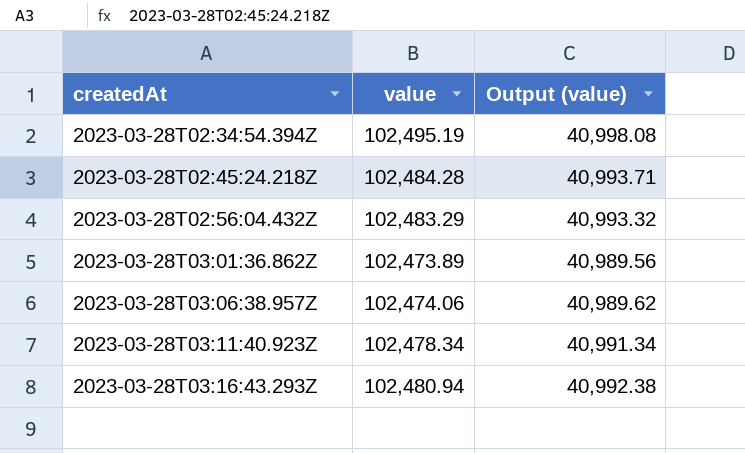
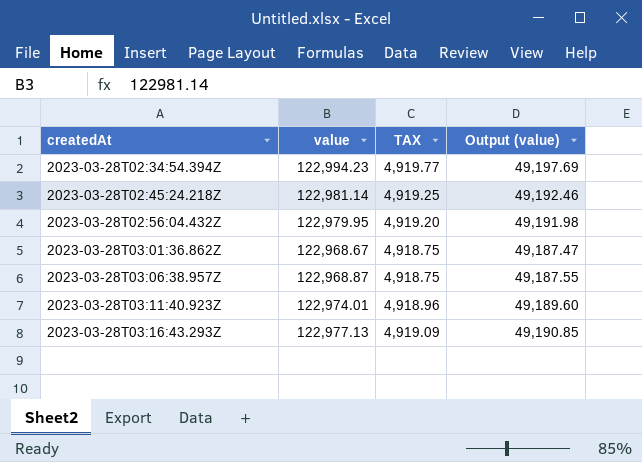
column TAX | formula: none -> [value] * 0.04
2023-03-28T02:34:54.394Z | value: 102,495.19 -> 122,994.23
2023-03-28T02:34:54.394Z | Output (value): 40,998.08 -> 49,197.69
2023-03-28T02:45:24.218Z | value: 102,484.28 -> 122,981.14
2023-03-28T02:45:24.218Z | Output (value): 40,993.71 -> 49,192.46
2023-03-28T02:56:04.432Z | value: 102,483.29 -> 122,979.95
2023-03-28T02:56:04.432Z | Output (value): 40,993.32 -> 49,191.98
2023-03-28T03:01:36.862Z | value: 102,473.89 -> 122,968.67
2023-03-28T03:01:36.862Z | Output (value): 40,989.56 -> 49,187.47
2023-03-28T03:06:38.957Z | value: 102,474.06 -> 122,968.87
2023-03-28T03:06:38.957Z | Output (value): 40,989.62 -> 49,187.55
2023-03-28T03:11:40.923Z | value: 102,478.34 -> 122,974.01
2023-03-28T03:11:40.923Z | Output (value): 40,991.34 -> 49,189.60
2023-03-28T03:16:43.293Z | value: 102,480.94 -> 122,977.13
2023-03-28T03:16:43.293Z | Output (value): 40,992.38 -> 49,190.85

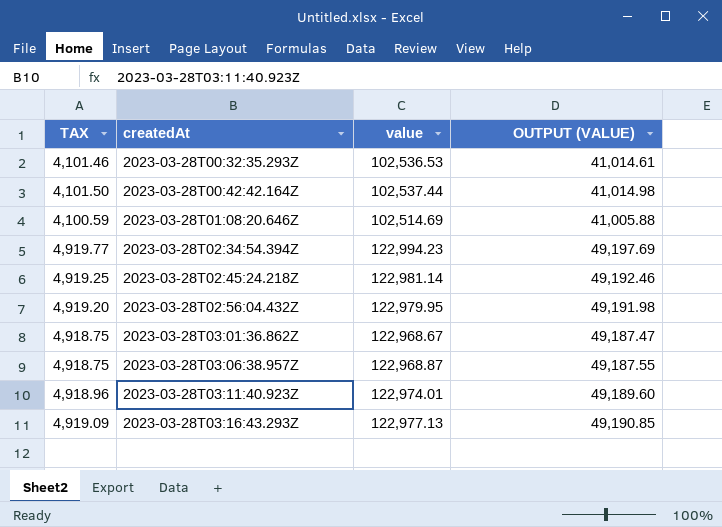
column TAX | position: 3 -> 1
column name: Output (value) -> OUTPUT (VALUE)
row 2023-03-28T00:32:35.293Z: none -> 4,101.46 | 102,536.53 | 41,014.61
row 2023-03-28T00:42:42.164Z: none -> 4,101.50 | 102,537.44 | 41,014.98
row 2023-03-28T01:08:20.646Z: none -> 4,100.59 | 102,514.69 | 41,005.88

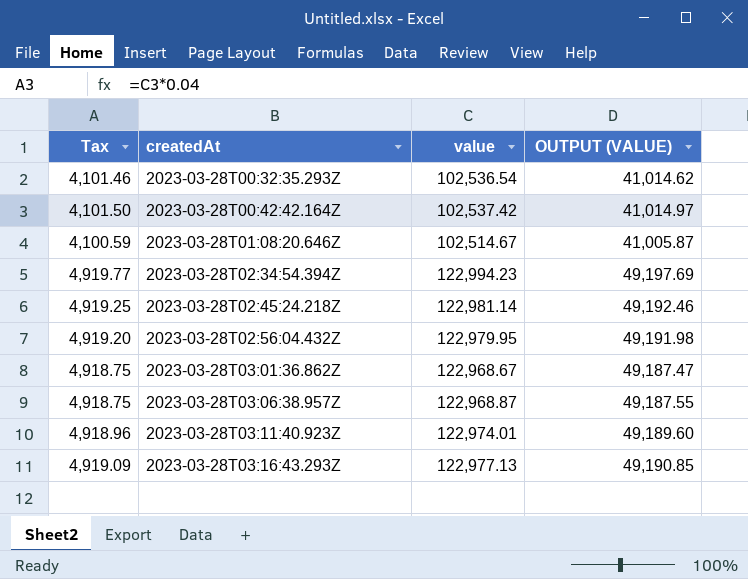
column name: TAX -> Tax
2023-03-28T00:32:35.293Z | value: 102,536.53 -> 102,536.54
2023-03-28T00:32:35.293Z | OUTPUT (VALUE): 41,014.61 -> 41,014.62
2023-03-28T00:42:42.164Z | value: 102,537.44 -> 102,537.42
2023-03-28T00:42:42.164Z | OUTPUT (VALUE): 41,014.98 -> 41,014.97
2023-03-28T01:08:20.646Z | value: 102,514.69 -> 102,514.67
2023-03-28T01:08:20.646Z | OUTPUT (VALUE): 41,005.88 -> 41,005.87

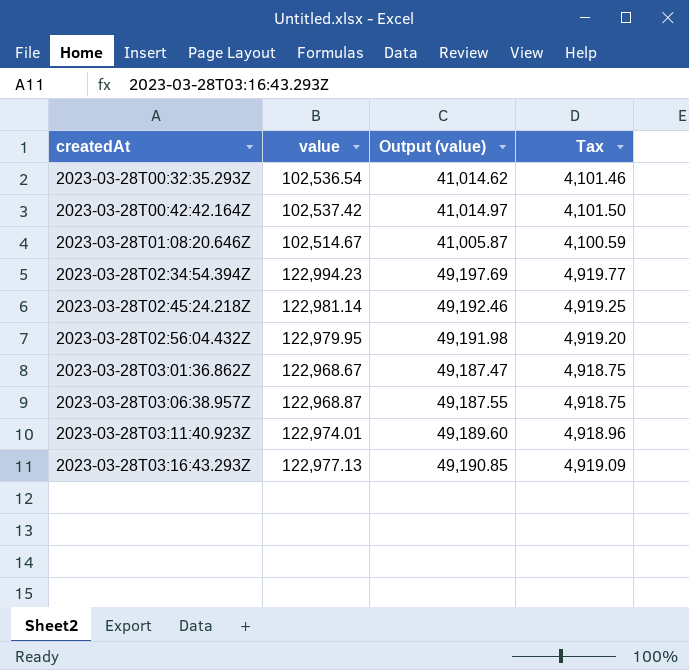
column name: OUTPUT (VALUE) -> Output (value)
column Tax | position: 1 -> 4

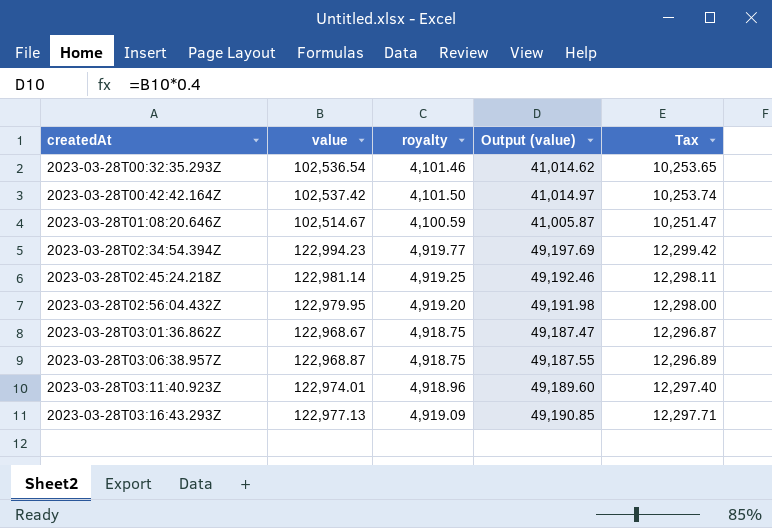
column royalty | formula: none -> [value] * 0.04
column Tax | formula: [value] * 0.04 -> [value] * 0.1

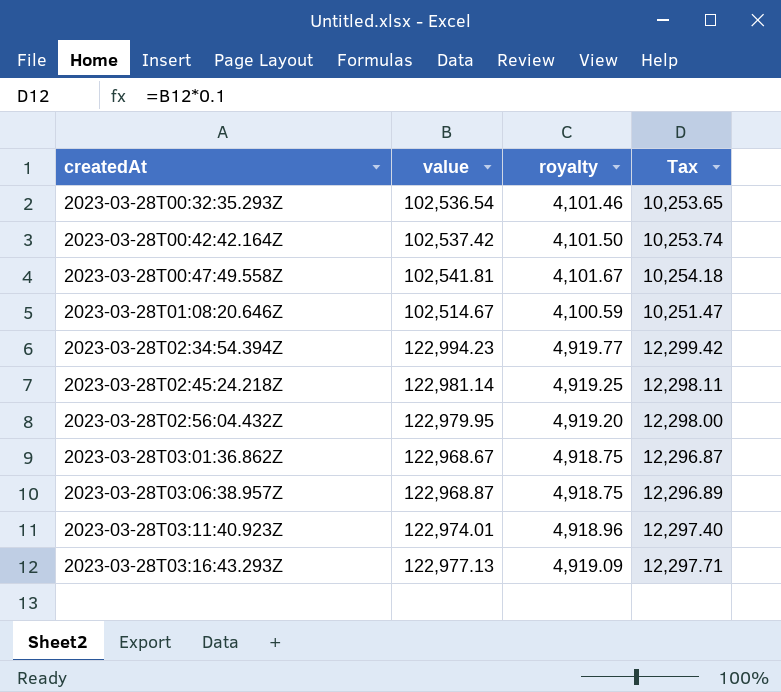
column Output (value) | formula: [value] * 0.4 -> none
row 2023-03-28T00:47:49.558Z: none -> 102,541.81 | 4,101.67 | 10,254.18

